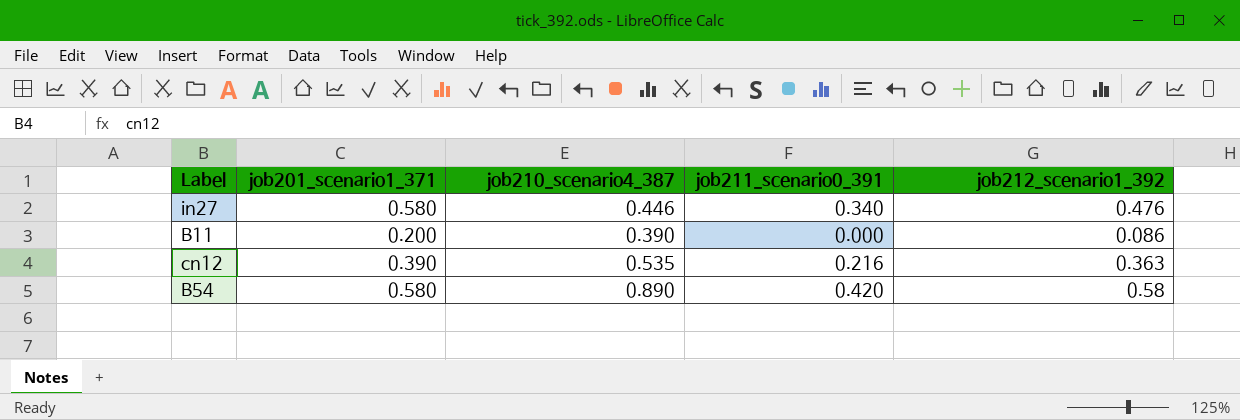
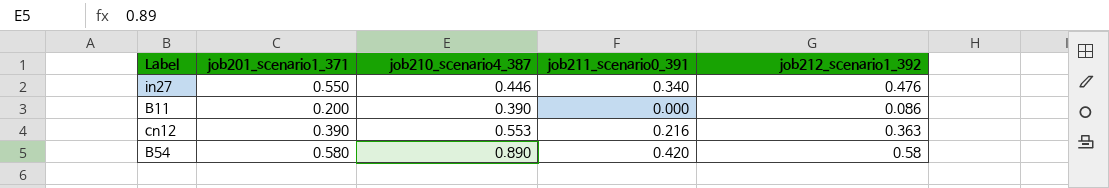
in27 | job201_scenario1_371: 0.580 -> 0.550
cn12 | job210_scenario4_387: 0.535 -> 0.553

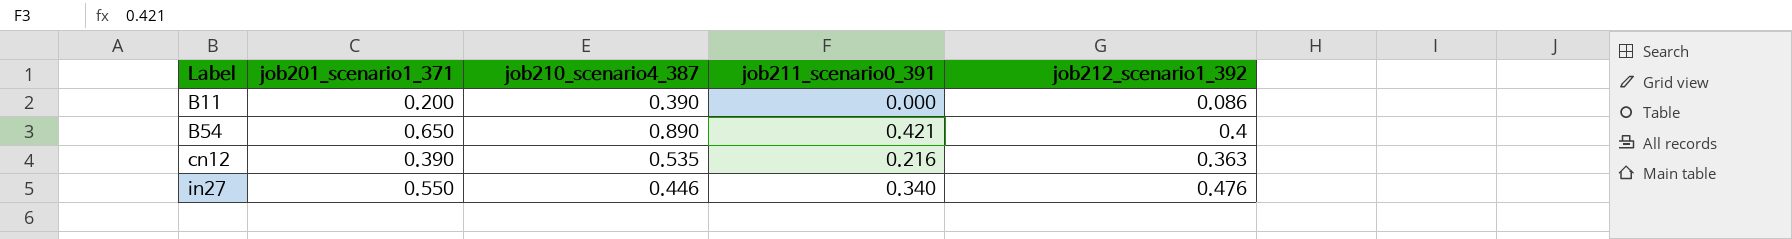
row order: none -> Label ascending
B54 | job201_scenario1_371: 0.580 -> 0.650
B54 | job211_scenario0_391: 0.420 -> 0.421
B54 | job212_scenario1_392: 0.58 -> 0.4
cn12 | job210_scenario4_387: 0.553 -> 0.535

